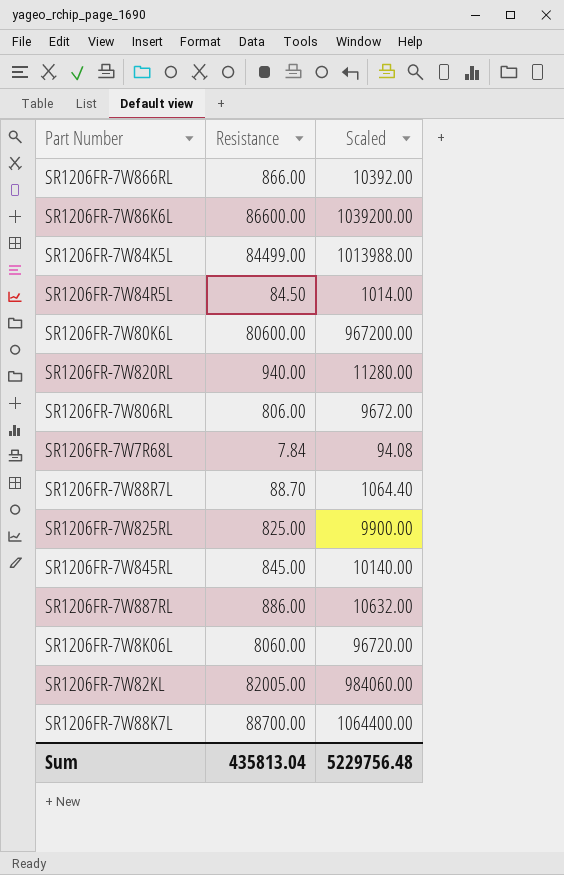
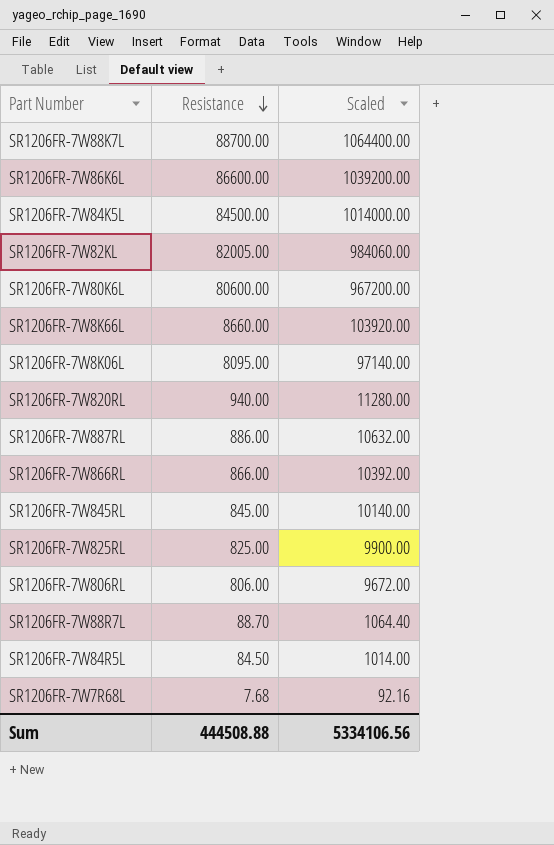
row order: none -> Resistance descending
SR1206FR-7W84K5L | Resistance: 84499.00 -> 84500.00
SR1206FR-7W84K5L | Scaled: 1013988.00 -> 1014000.00
row SR1206FR-7W8K66L: none -> 8660.00 | 103920.00
SR1206FR-7W8K06L | Resistance: 8060.00 -> 8095.00
SR1206FR-7W8K06L | Scaled: 96720.00 -> 97140.00
SR1206FR-7W7R68L | Resistance: 7.84 -> 7.68
SR1206FR-7W7R68L | Scaled: 94.08 -> 92.16
Sum | Resistance: 435813.04 -> 444508.88
Sum | Scaled: 5229756.48 -> 5334106.56

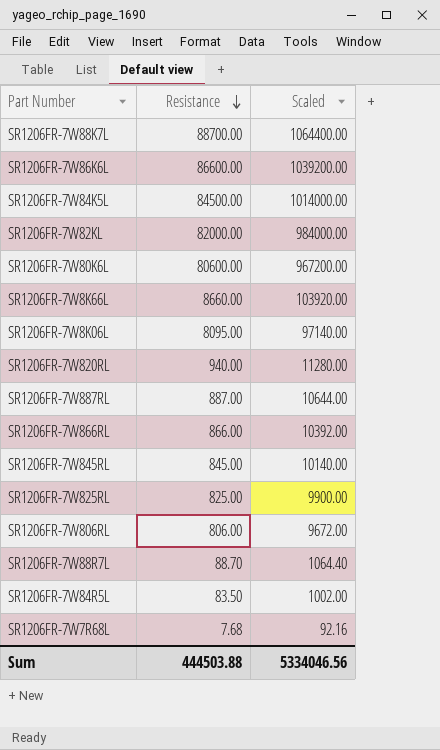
SR1206FR-7W82KL | Resistance: 82005.00 -> 82000.00
SR1206FR-7W82KL | Scaled: 984060.00 -> 984000.00
SR1206FR-7W887RL | Resistance: 886.00 -> 887.00
SR1206FR-7W887RL | Scaled: 10632.00 -> 10644.00
SR1206FR-7W84R5L | Resistance: 84.50 -> 83.50
SR1206FR-7W84R5L | Scaled: 1014.00 -> 1002.00
Sum | Resistance: 444508.88 -> 444503.88
Sum | Scaled: 5334106.56 -> 5334046.56

